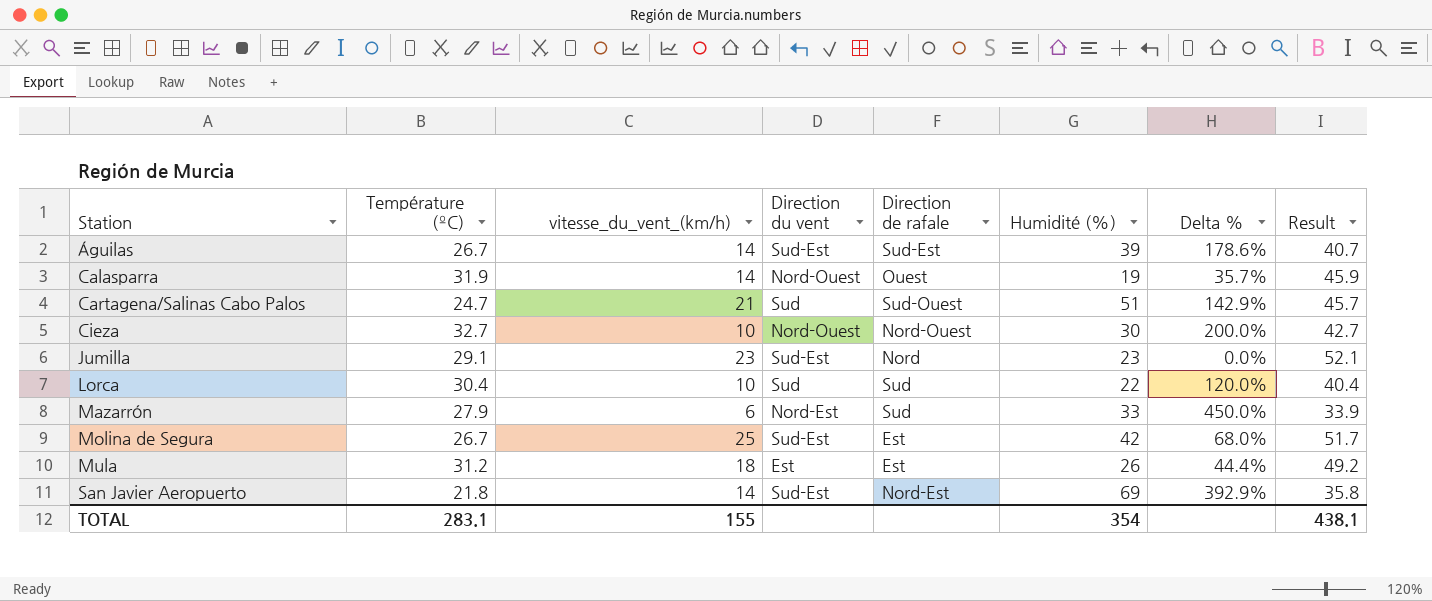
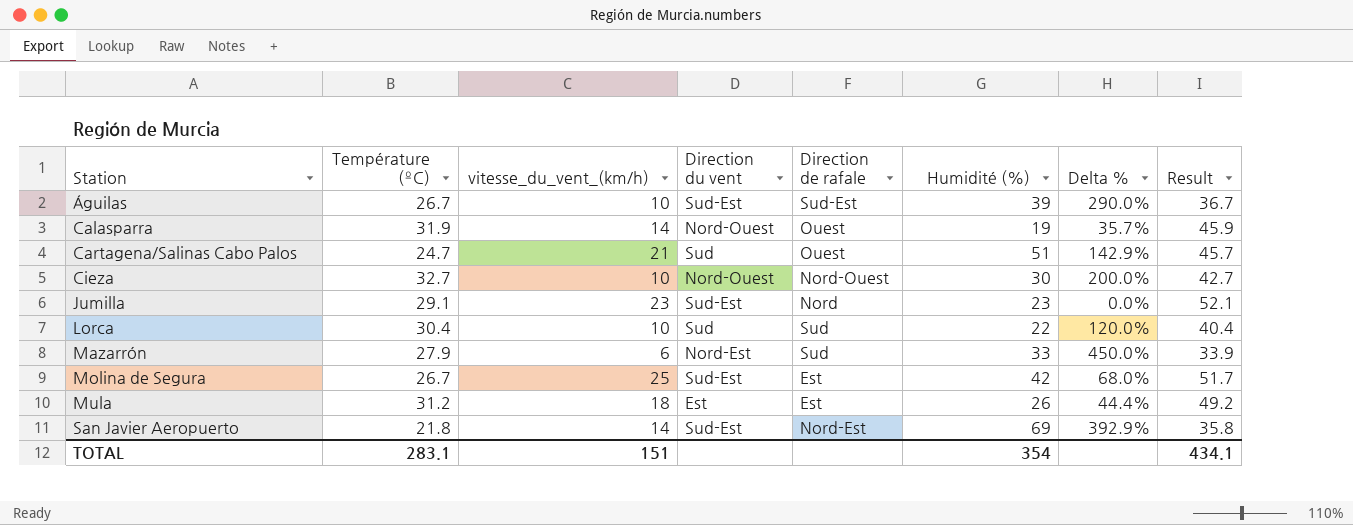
Águilas | vitesse_du_vent_(km/h): 14 -> 10
Águilas | Delta %: 178.6% -> 290.0%
Águilas | Result: 40.7 -> 36.7
Cartagena/Salinas Cabo Palos | Direction de rafale: Sud-Ouest -> Ouest
TOTAL | vitesse_du_vent_(km/h): 155 -> 151
TOTAL | Result: 438.1 -> 434.1

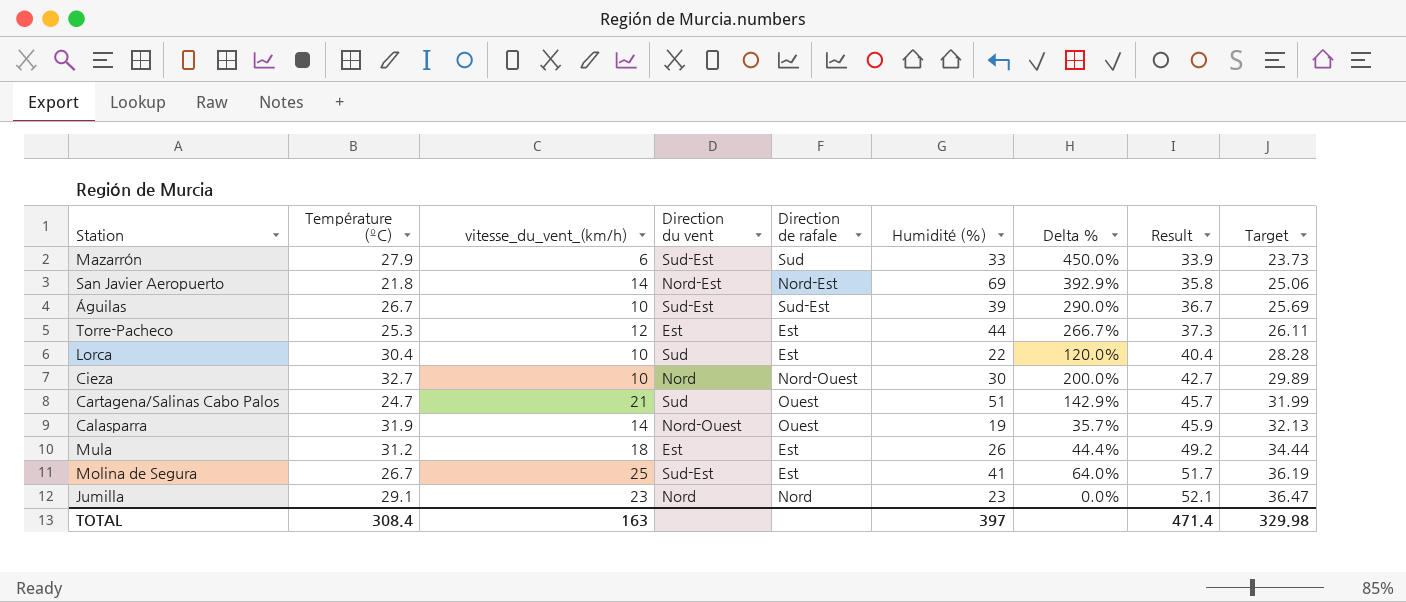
row order: Station ascending -> Result ascending
column Target | formula: none -> [Result] * 0.7
Mazarrón | Direction du vent: Nord-Est -> Sud-Est
San Javier Aeropuerto | Direction du vent: Sud-Est -> Nord-Est
row Torre-Pacheco: none -> 25.3 | 12 | Est | Est | 44 | 266.7% | 37.3 | 26.11
Lorca | Direction de rafale: Sud -> Est
Cieza | Direction du vent: Nord-Ouest -> Nord
Molina de Segura | Humidité (%): 42 -> 41
Molina de Segura | Delta %: 68.0% -> 64.0%
Jumilla | Direction du vent: Sud-Est -> Nord
TOTAL | Température (ºC): 283.1 -> 308.4
TOTAL | vitesse_du_vent_(km/h): 151 -> 163
TOTAL | Humidité (%): 354 -> 397
TOTAL | Result: 434.1 -> 471.4

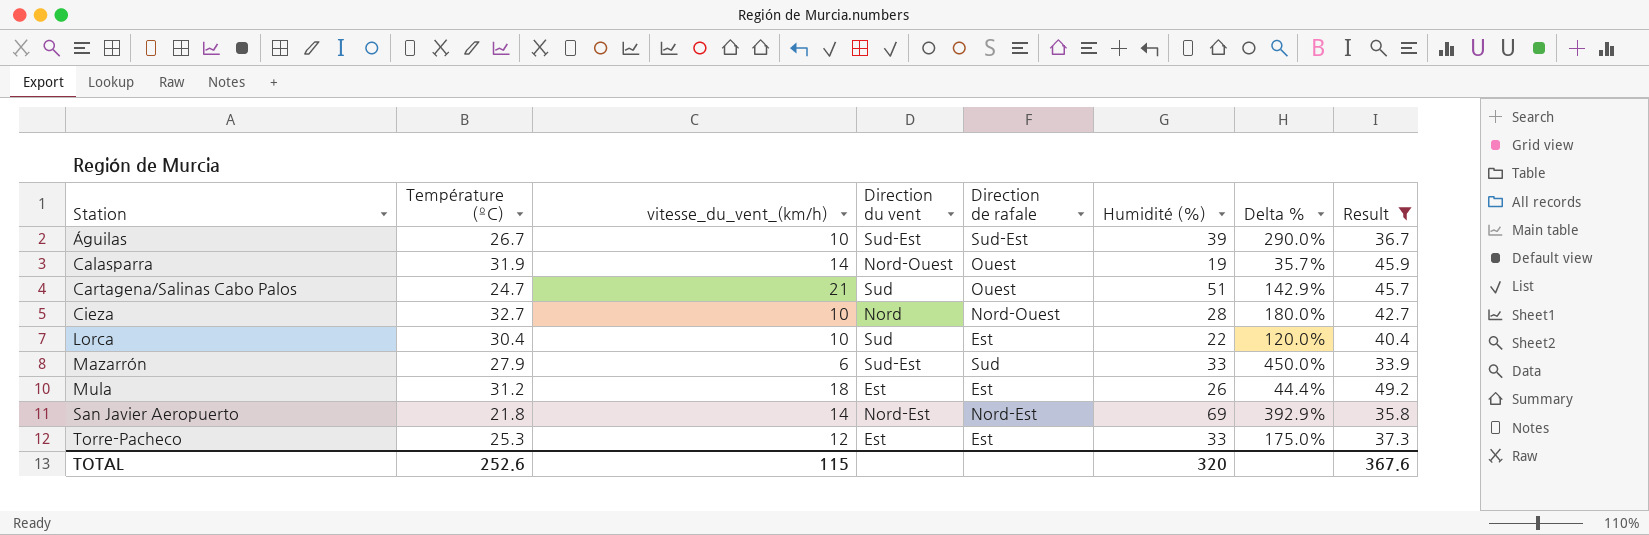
filter: none -> Result <= 49.2
row order: Result ascending -> Station ascending
column Target | formula: [Result] * 0.7 -> none
Cieza | Humidité (%): 30 -> 28
Cieza | Delta %: 200.0% -> 180.0%
Torre-Pacheco | Humidité (%): 44 -> 33
Torre-Pacheco | Delta %: 266.7% -> 175.0%
TOTAL | Température (ºC): 308.4 -> 252.6
TOTAL | vitesse_du_vent_(km/h): 163 -> 115
TOTAL | Humidité (%): 397 -> 320
TOTAL | Result: 471.4 -> 367.6

